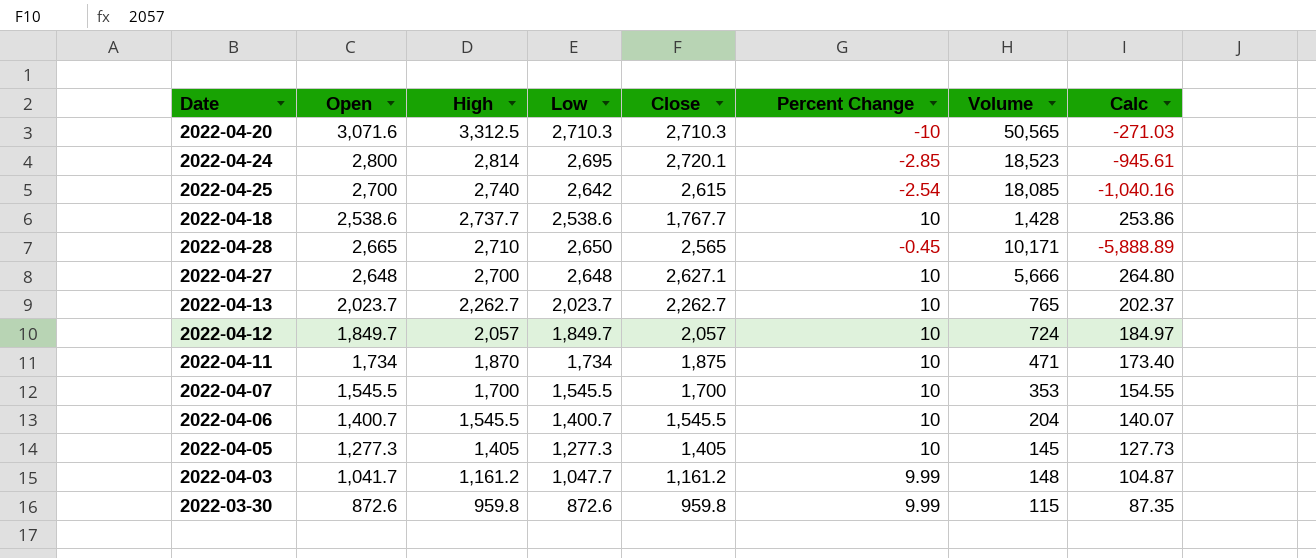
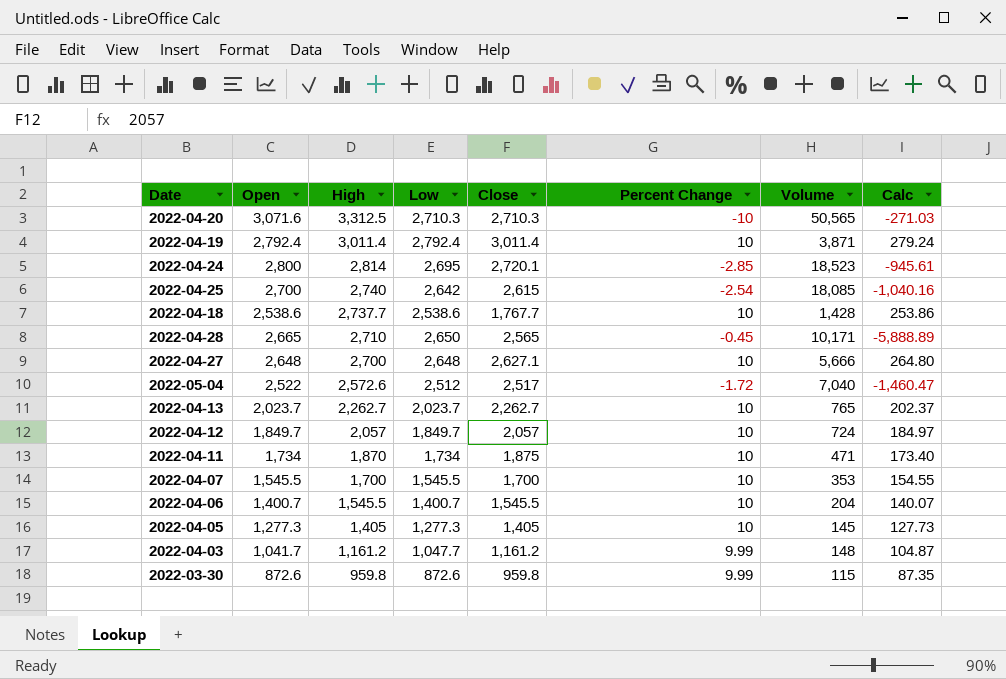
row 2022-04-19: none -> 2,792.4 | 3,011.4 | 2,792.4 | 3,011.4 | 10 | 3,871 | 279.24
row 2022-05-04: none -> 2,522 | 2,572.6 | 2,512 | 2,517 | -1.72 | 7,040 | -1,460.47

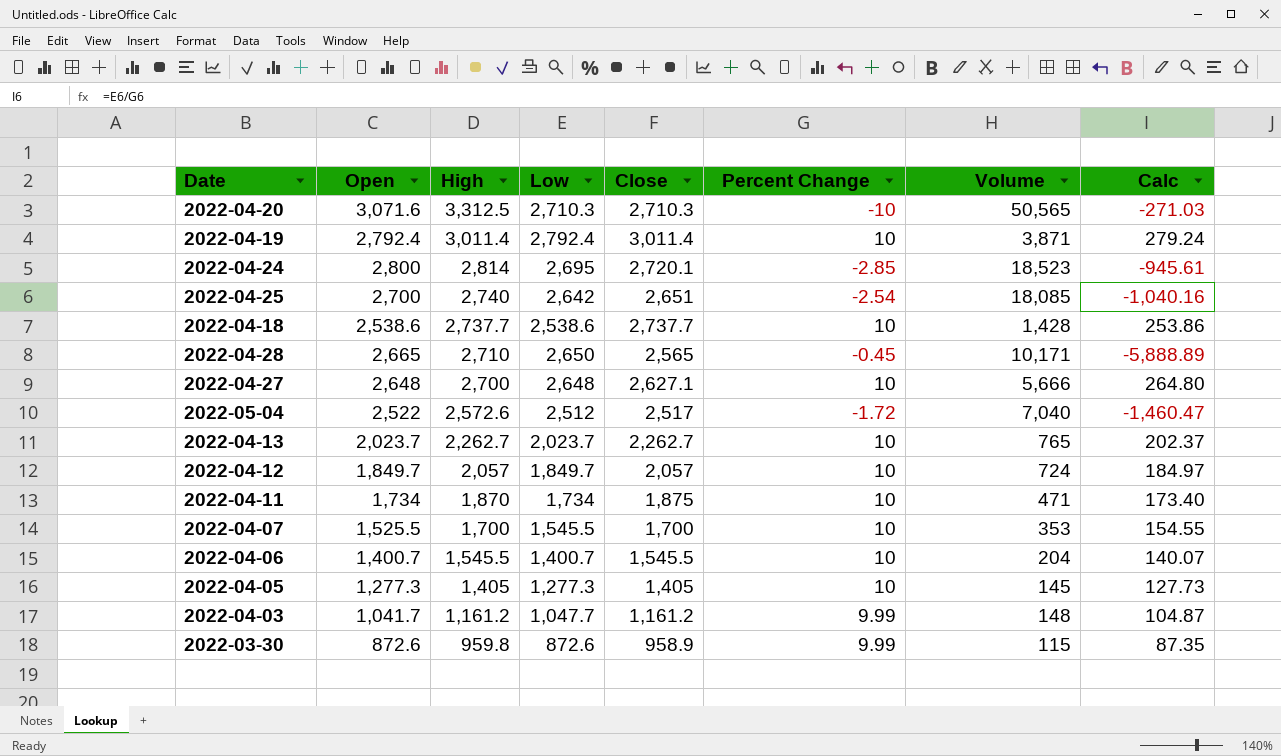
2022-04-25 | Close: 2,615 -> 2,651
2022-04-18 | Close: 1,767.7 -> 2,737.7
2022-04-07 | Open: 1,545.5 -> 1,525.5
2022-03-30 | Close: 959.8 -> 958.9

